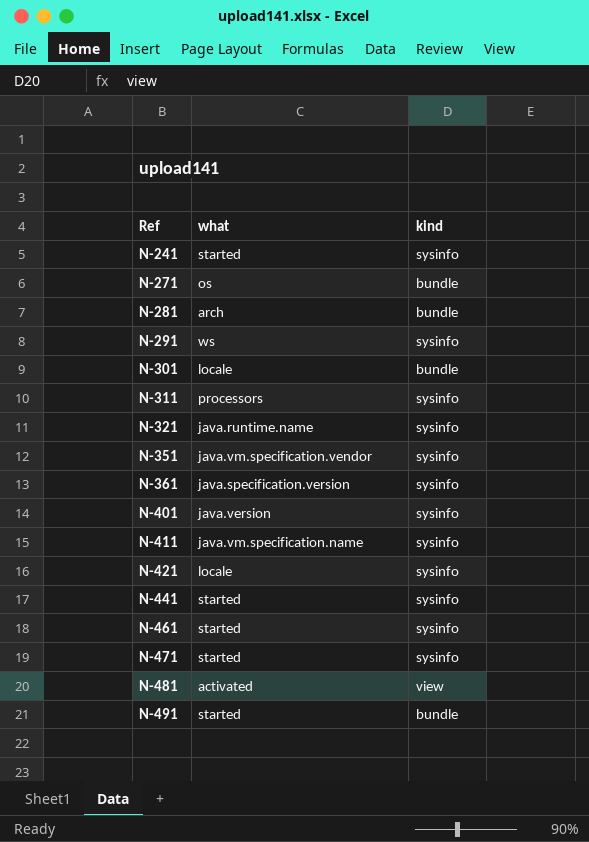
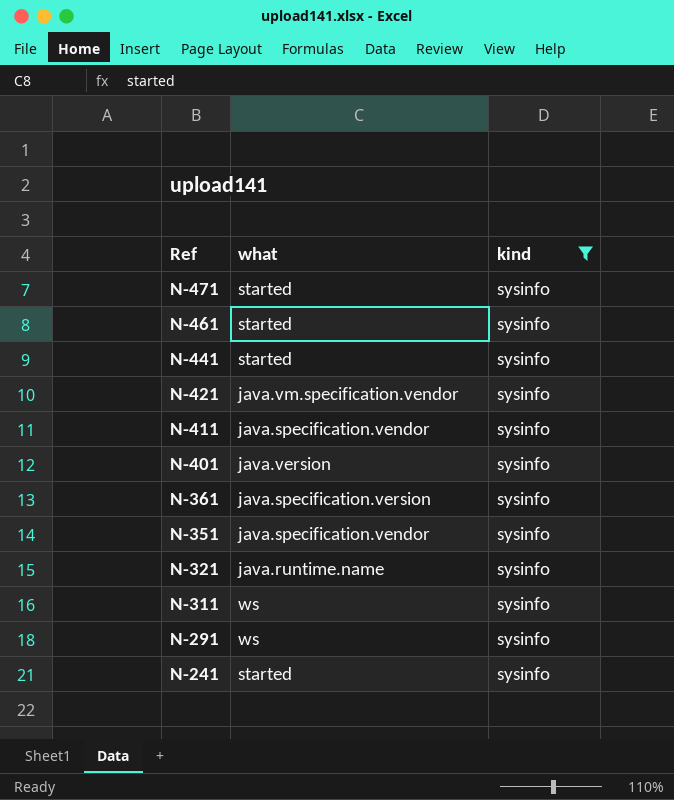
filter: none -> kind = sysinfo
row order: Ref ascending -> Ref descending
N-421 | what: locale -> java.vm.specification.vendor
N-411 | what: java.vm.specification.name -> java.specification.vendor
N-351 | what: java.vm.specification.vendor -> java.specification.vendor
N-311 | what: processors -> ws

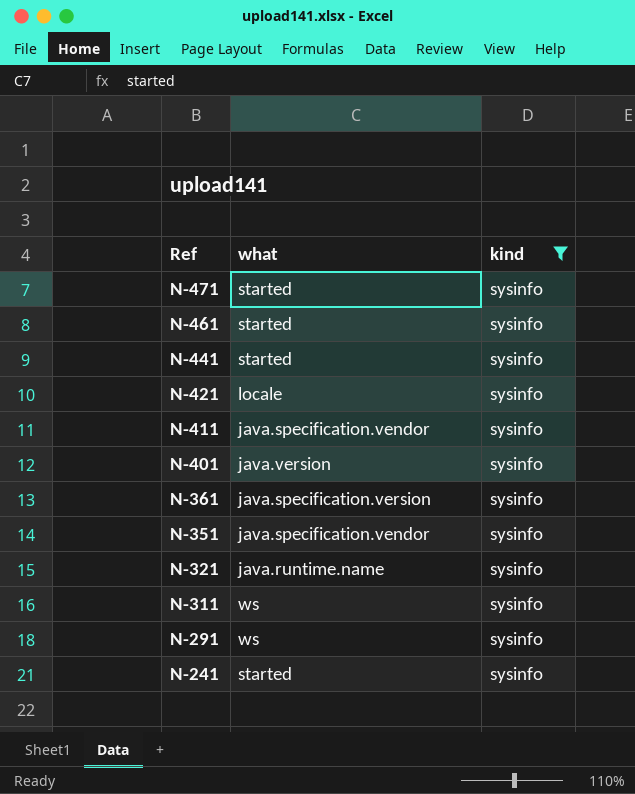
N-421 | what: java.vm.specification.vendor -> locale

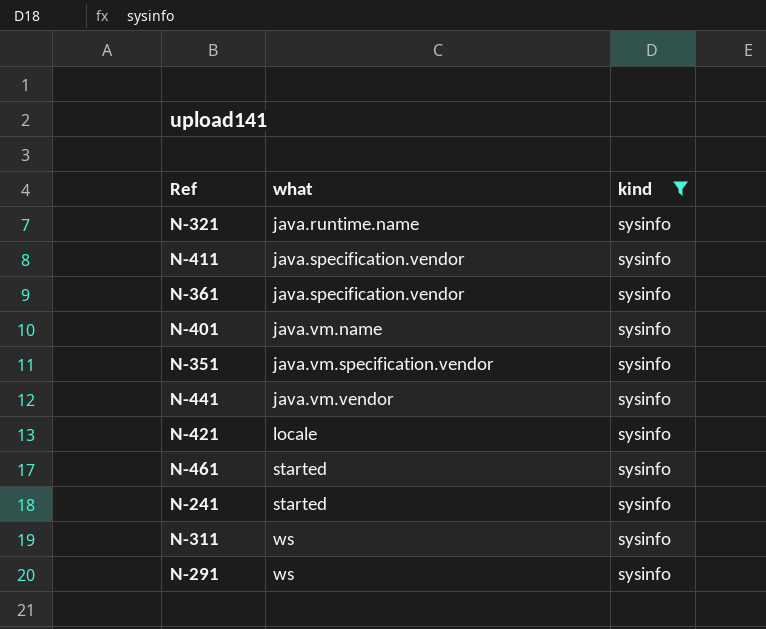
row order: Ref descending -> what ascending
row N-471: started | sysinfo -> none
N-361 | what: java.specification.version -> java.specification.vendor
N-401 | what: java.version -> java.vm.name
N-351 | what: java.specification.vendor -> java.vm.specification.vendor
N-441 | what: started -> java.vm.vendor

